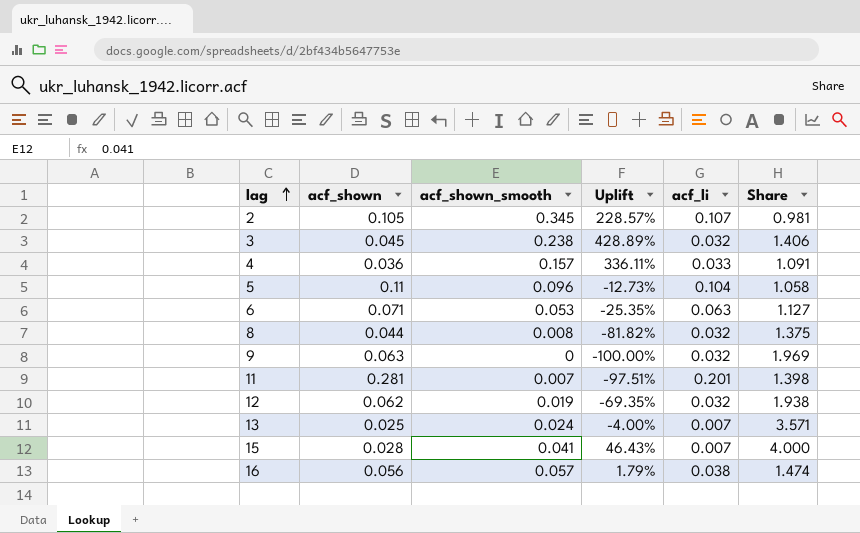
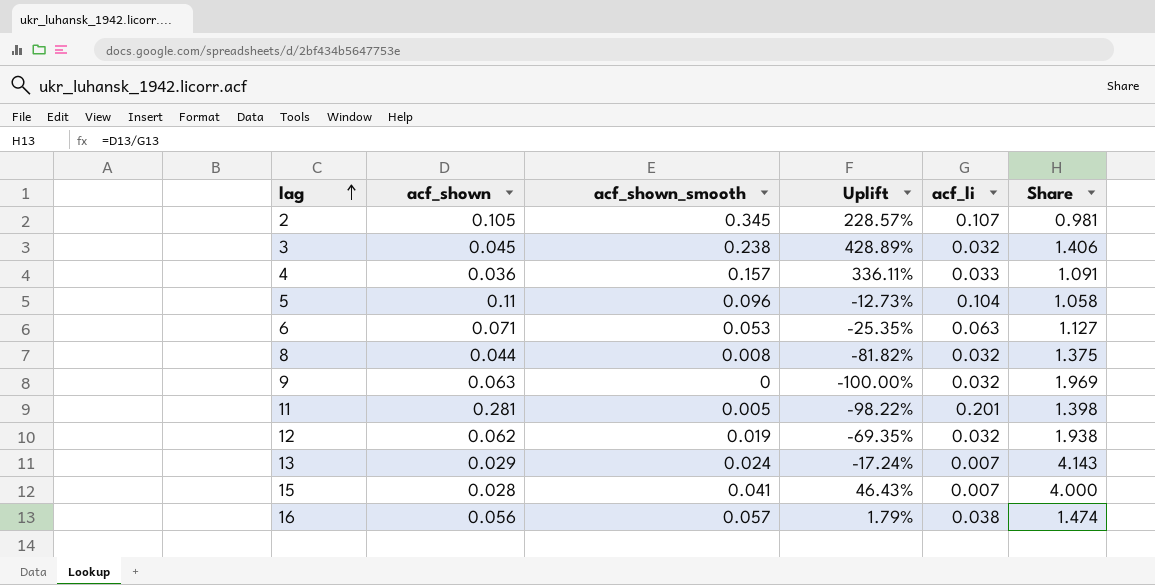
11 | acf_shown_smooth: 0.007 -> 0.005
11 | Uplift: -97.51% -> -98.22%
13 | acf_shown: 0.025 -> 0.029
13 | Uplift: -4.00% -> -17.24%
13 | Share: 3.571 -> 4.143

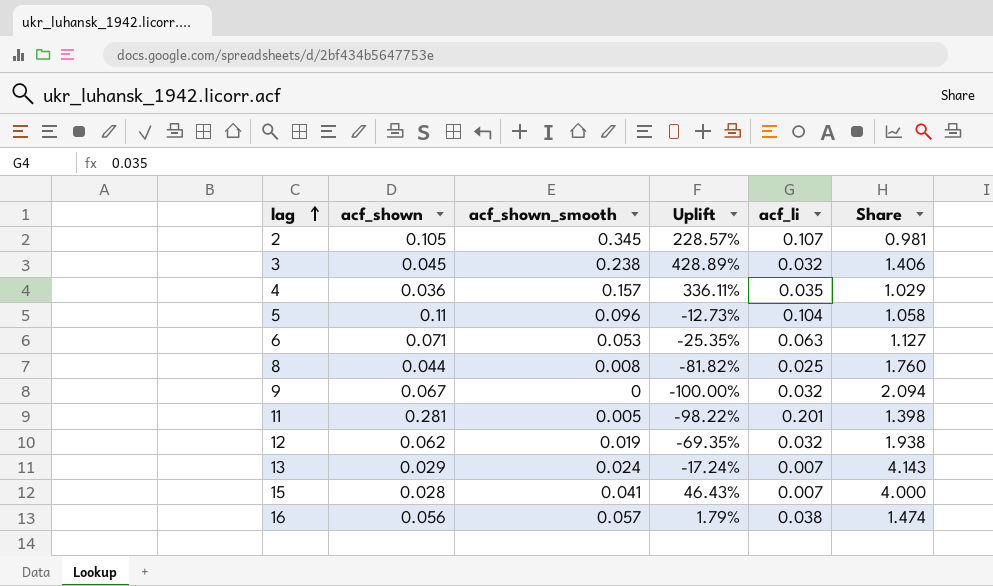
4 | acf_li: 0.033 -> 0.035
4 | Share: 1.091 -> 1.029
8 | acf_li: 0.032 -> 0.025
8 | Share: 1.375 -> 1.760
9 | acf_shown: 0.063 -> 0.067
9 | Share: 1.969 -> 2.094

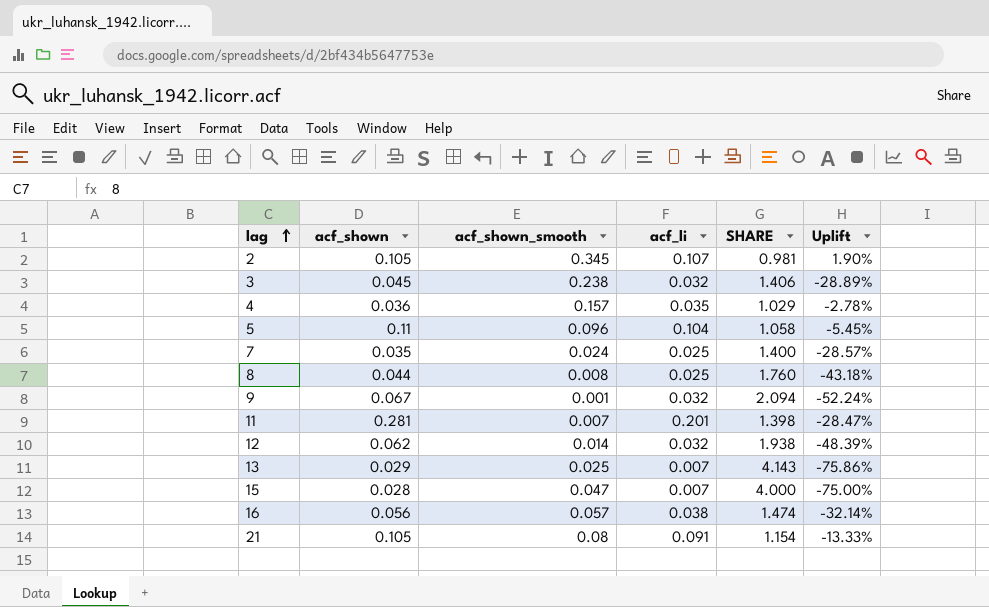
column name: Share -> SHARE
column Uplift | formula: ([acf_shown_smooth] - [acf_shown]) / [acf_shown] -> ([acf_li] - [acf_shown]) / [acf_shown]
column Uplift | position: 4 -> 6
row 6: 0.071 | 0.053 | -25.35% | 0.063 | 1.127 -> none
row 7: none -> 0.035 | 0.024 | 0.025 | 1.400 | -28.57%
9 | acf_shown_smooth: 0 -> 0.001
11 | acf_shown_smooth: 0.005 -> 0.007
12 | acf_shown_smooth: 0.019 -> 0.014
13 | acf_shown_smooth: 0.024 -> 0.025
15 | acf_shown_smooth: 0.041 -> 0.047
row 21: none -> 0.105 | 0.08 | 0.091 | 1.154 | -13.33%

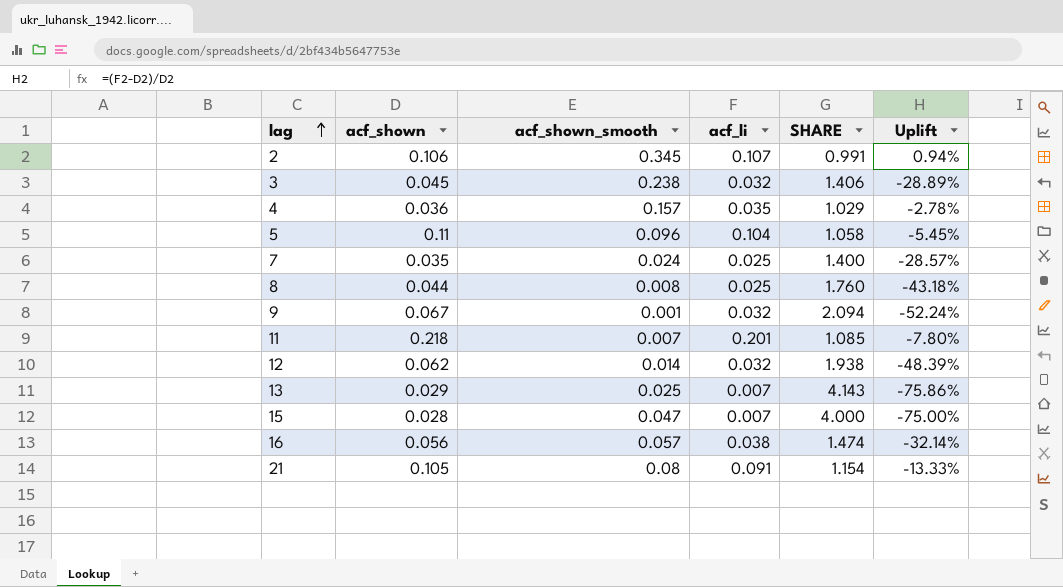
2 | acf_shown: 0.105 -> 0.106
2 | SHARE: 0.981 -> 0.991
2 | Uplift: 1.90% -> 0.94%
11 | acf_shown: 0.281 -> 0.218
11 | SHARE: 1.398 -> 1.085
11 | Uplift: -28.47% -> -7.80%

